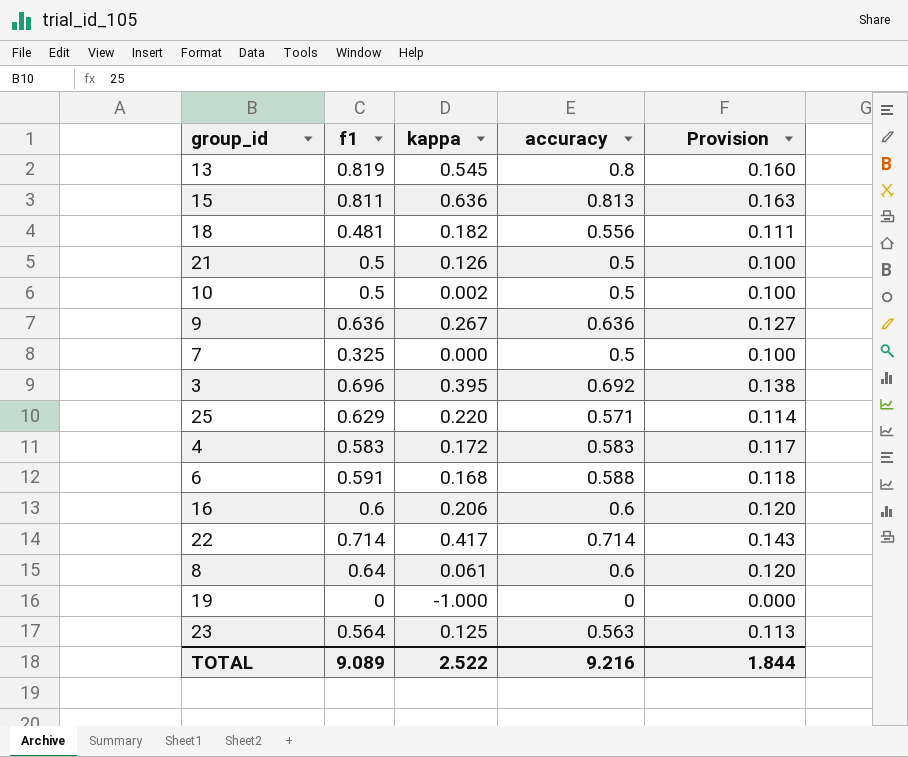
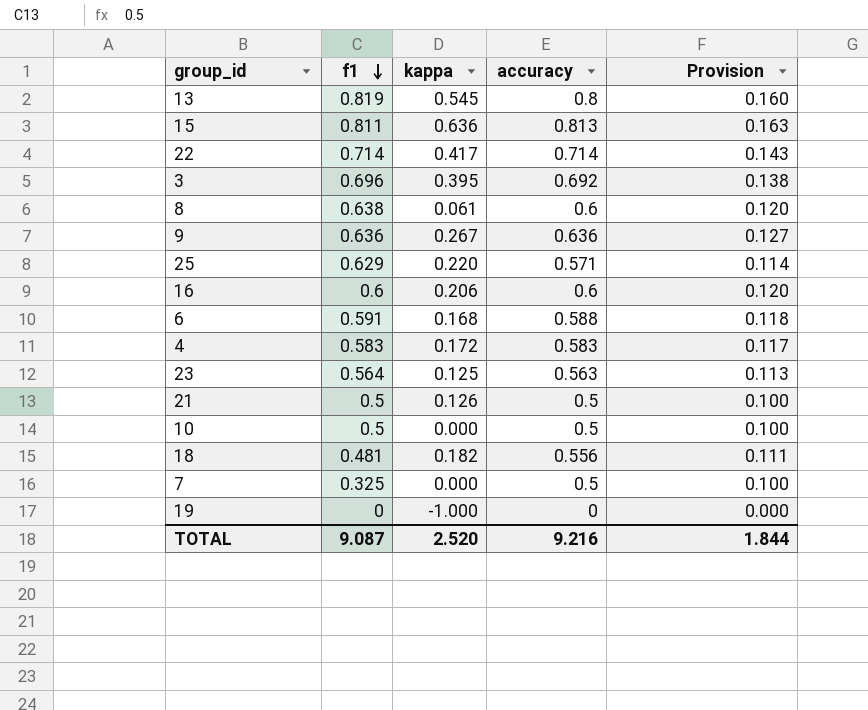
row order: none -> f1 descending
8 | f1: 0.64 -> 0.638
10 | kappa: 0.002 -> 0.000
TOTAL | f1: 9.089 -> 9.087
TOTAL | kappa: 2.522 -> 2.520

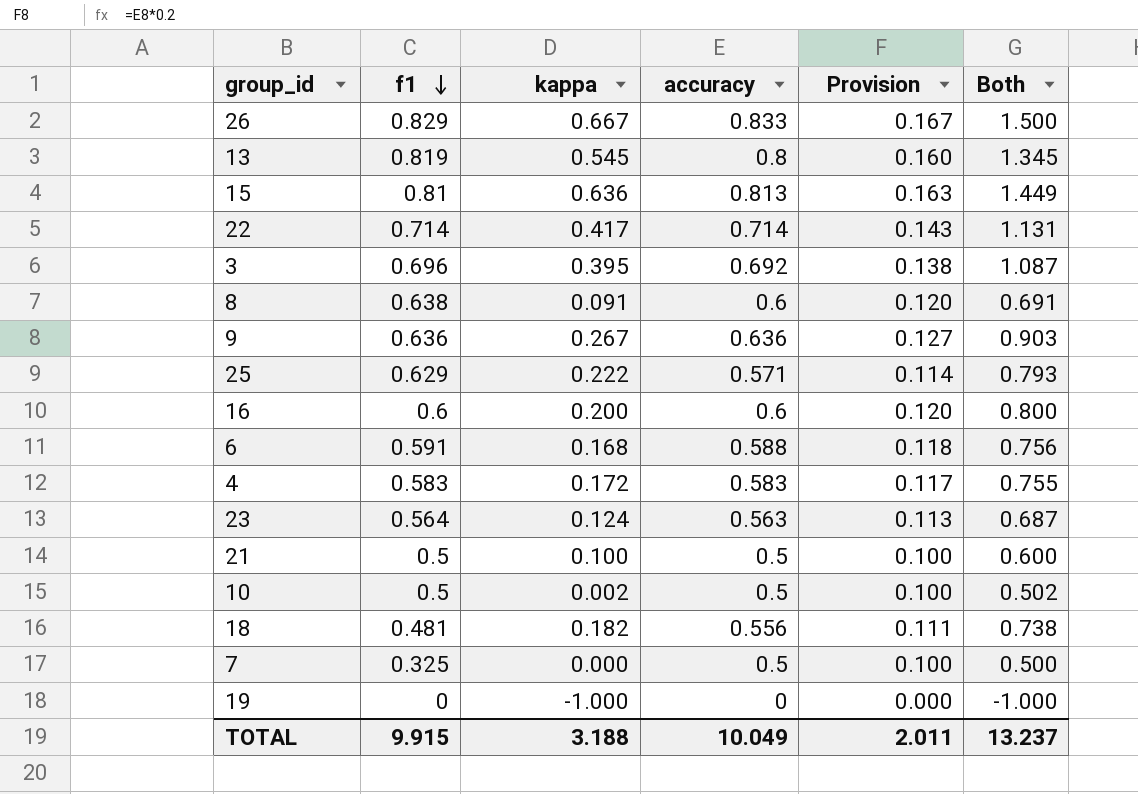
column Both | formula: none -> [kappa] + [accuracy]
row 26: none -> 0.829 | 0.667 | 0.833 | 0.167 | 1.500
15 | f1: 0.811 -> 0.81
8 | kappa: 0.061 -> 0.091
25 | kappa: 0.220 -> 0.222
16 | kappa: 0.206 -> 0.200
23 | kappa: 0.125 -> 0.124
21 | kappa: 0.126 -> 0.100
10 | kappa: 0.000 -> 0.002
TOTAL | f1: 9.087 -> 9.915
TOTAL | kappa: 2.520 -> 3.188
TOTAL | accuracy: 9.216 -> 10.049
TOTAL | Provision: 1.844 -> 2.011

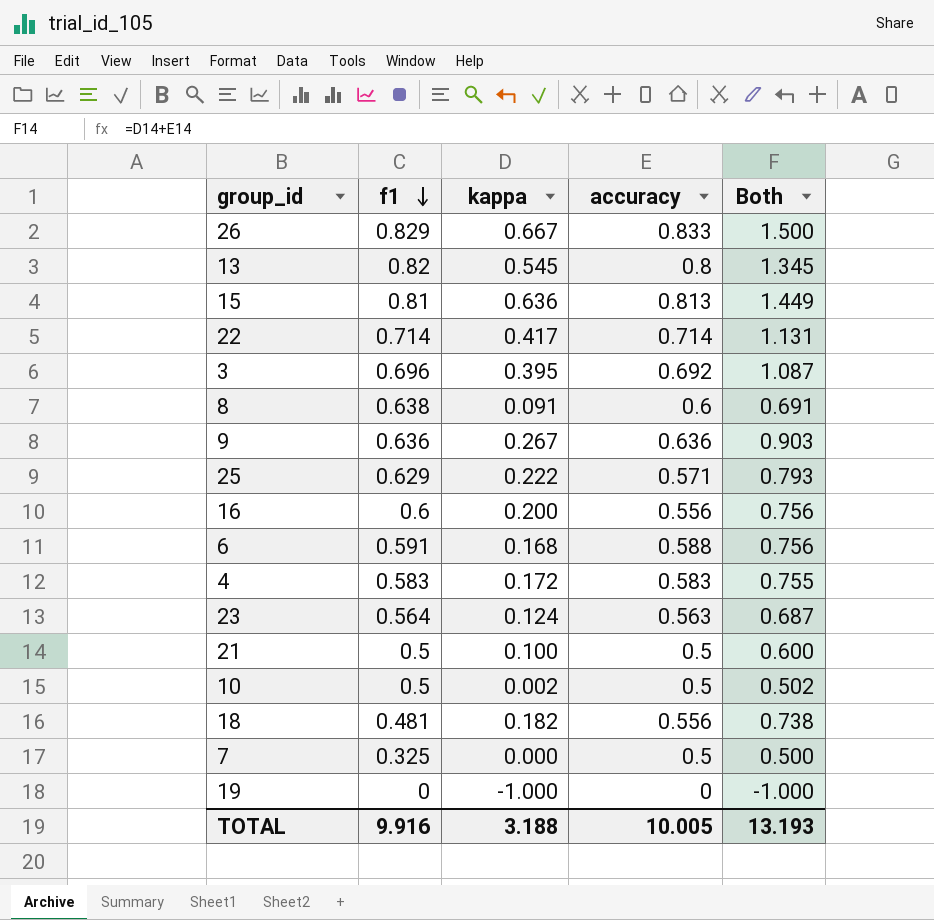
column Provision | formula: [accuracy] * 0.2 -> none
13 | f1: 0.819 -> 0.82
16 | accuracy: 0.6 -> 0.556
16 | Both: 0.800 -> 0.756
TOTAL | f1: 9.915 -> 9.916
TOTAL | accuracy: 10.049 -> 10.005
TOTAL | Both: 13.237 -> 13.193

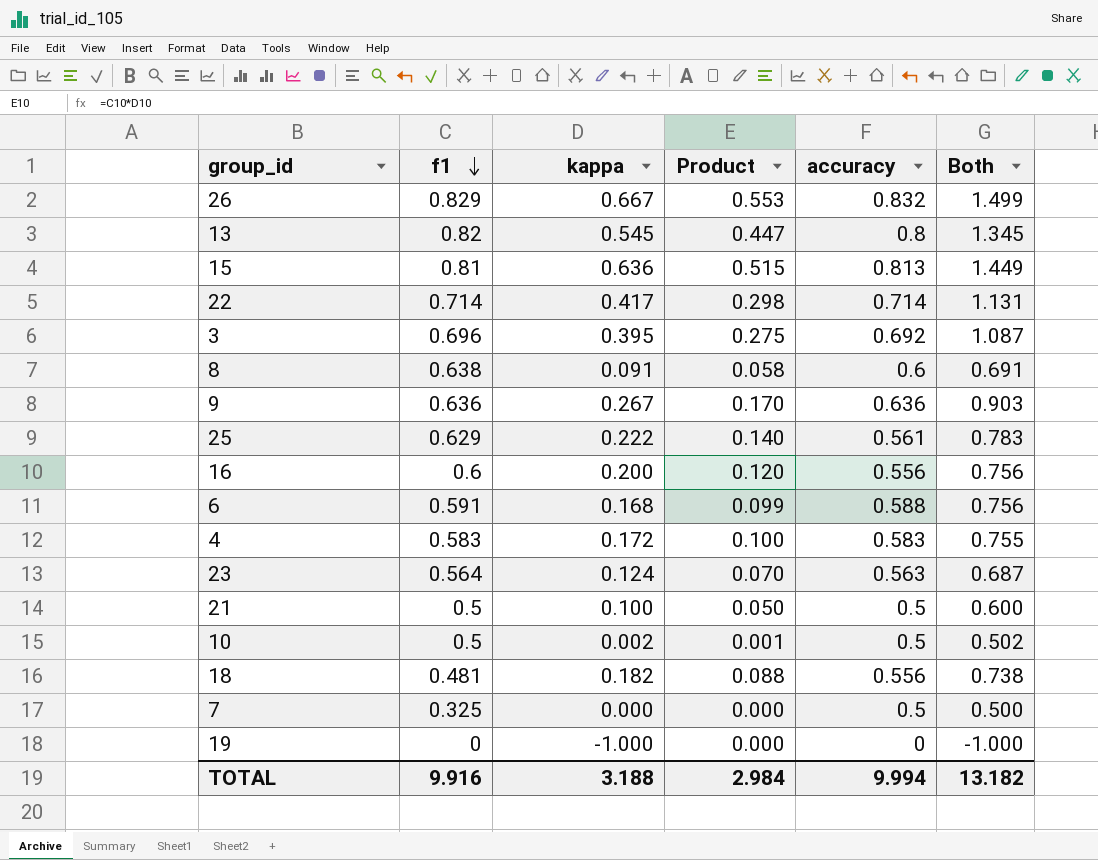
column Product | formula: none -> [f1] * [kappa]
26 | accuracy: 0.833 -> 0.832
26 | Both: 1.500 -> 1.499
25 | accuracy: 0.571 -> 0.561
25 | Both: 0.793 -> 0.783
TOTAL | accuracy: 10.005 -> 9.994
TOTAL | Both: 13.193 -> 13.182

